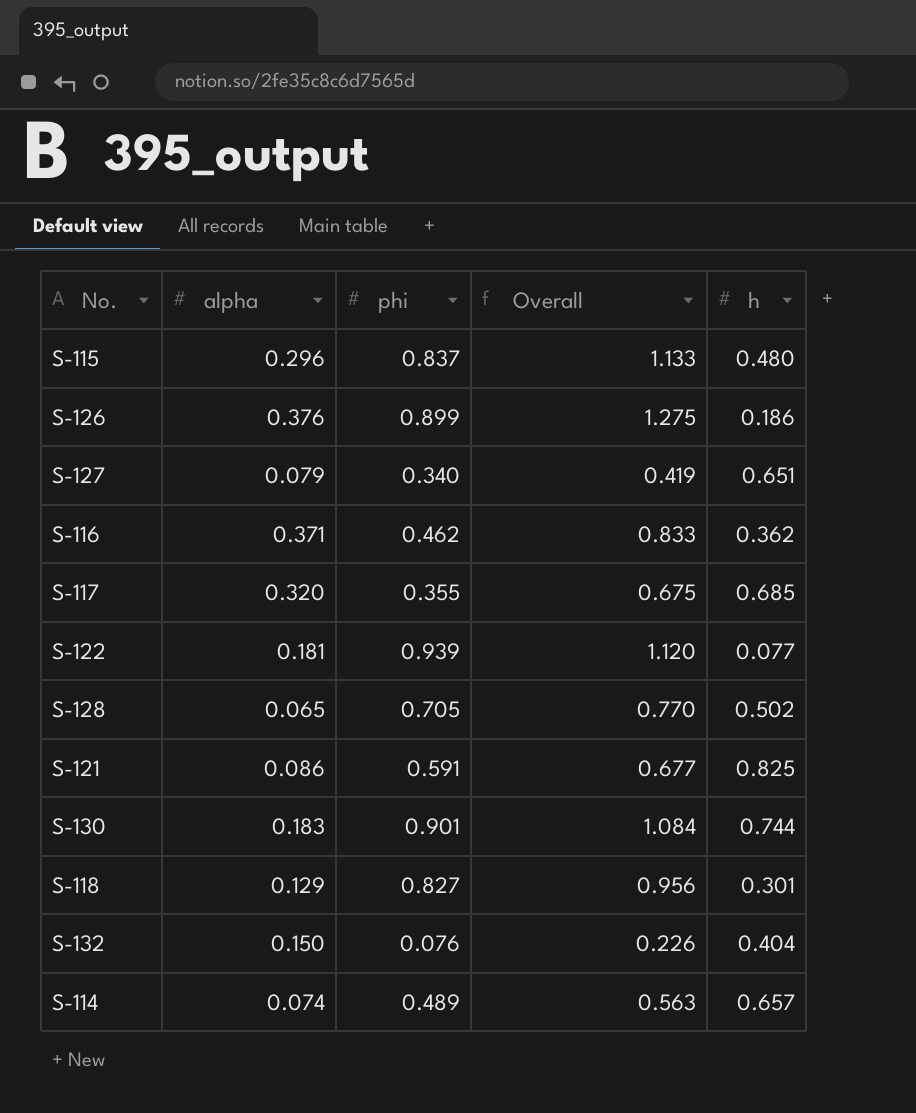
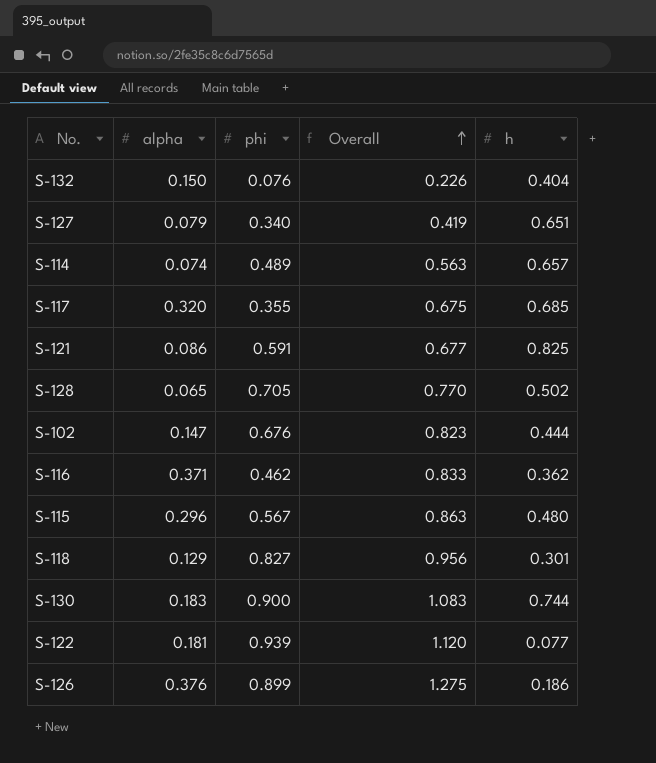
row order: none -> Overall ascending
row S-102: none -> 0.147 | 0.676 | 0.823 | 0.444
S-115 | phi: 0.837 -> 0.567
S-115 | Overall: 1.133 -> 0.863
S-130 | phi: 0.901 -> 0.900
S-130 | Overall: 1.084 -> 1.083

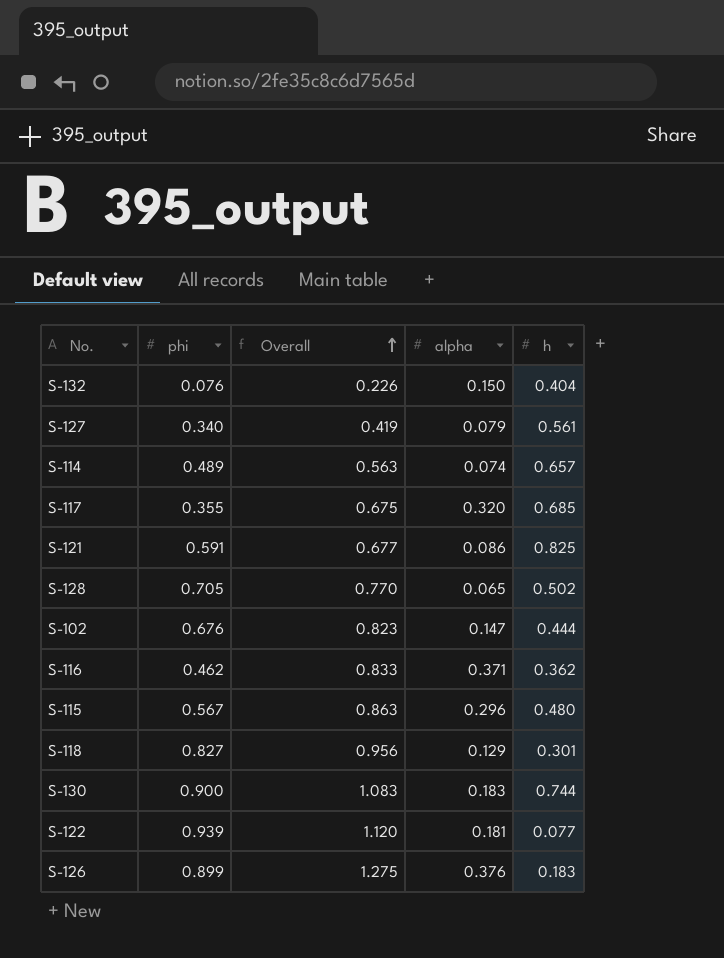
column alpha | position: 2 -> 4
S-127 | h: 0.651 -> 0.561
S-126 | h: 0.186 -> 0.183

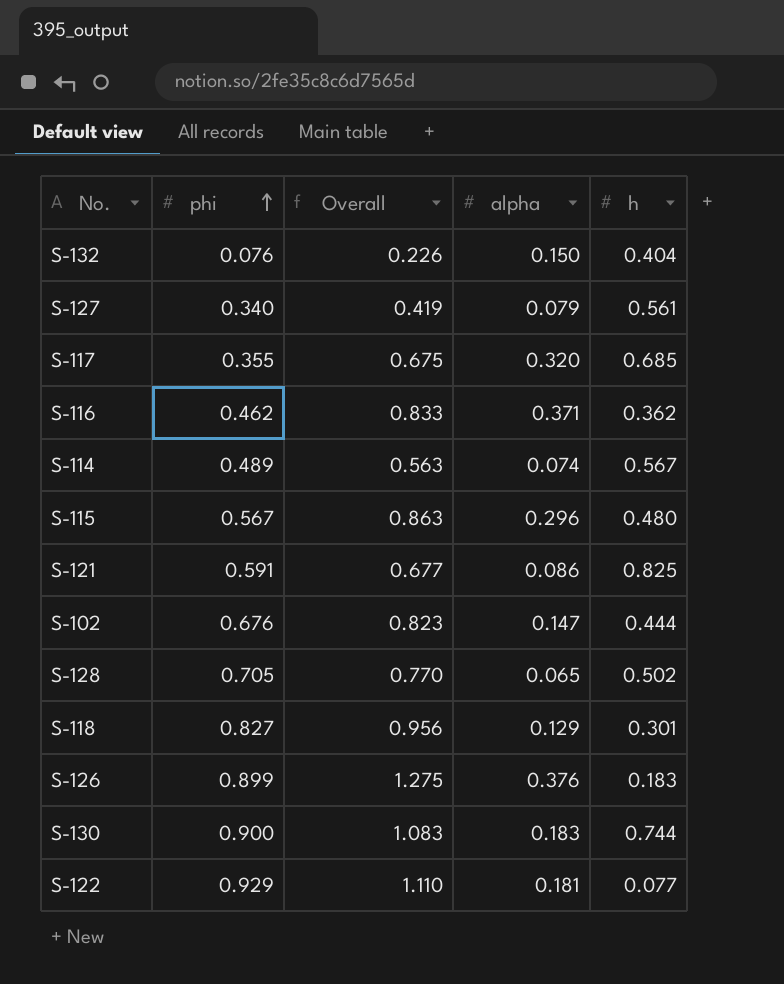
row order: Overall ascending -> phi ascending
S-114 | h: 0.657 -> 0.567
S-122 | phi: 0.939 -> 0.929
S-122 | Overall: 1.120 -> 1.110

